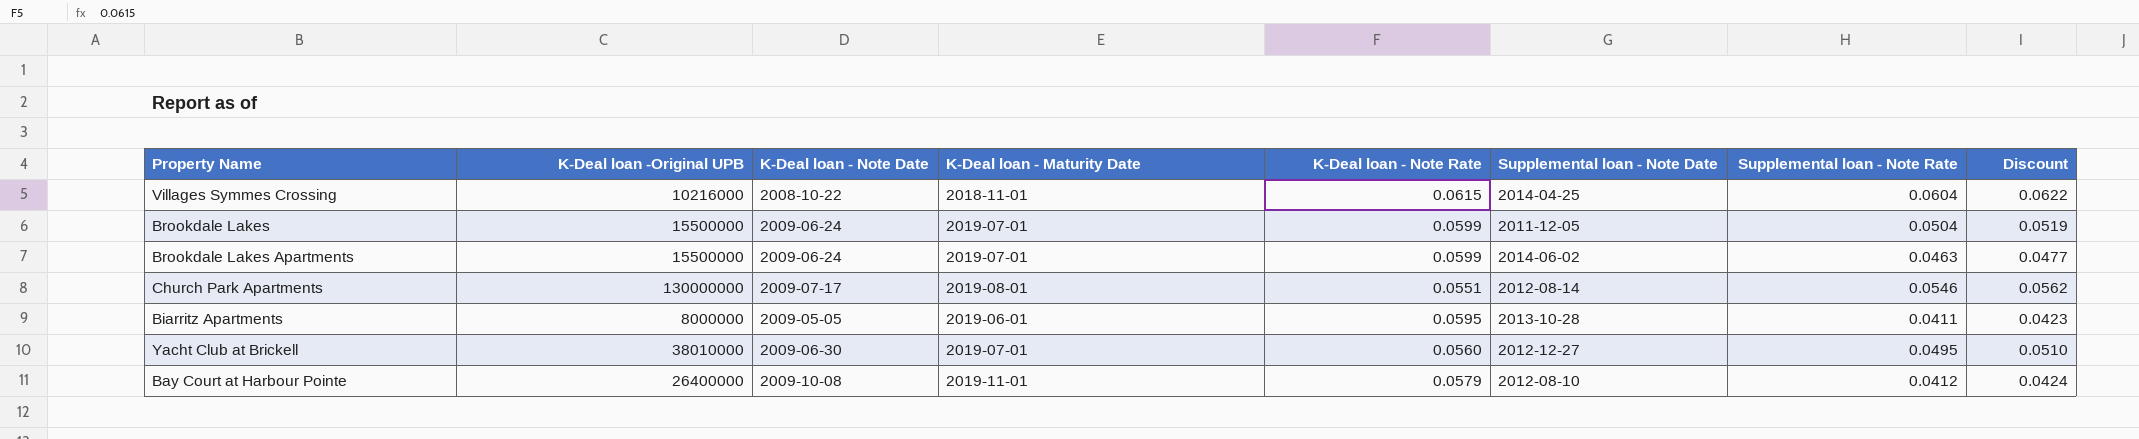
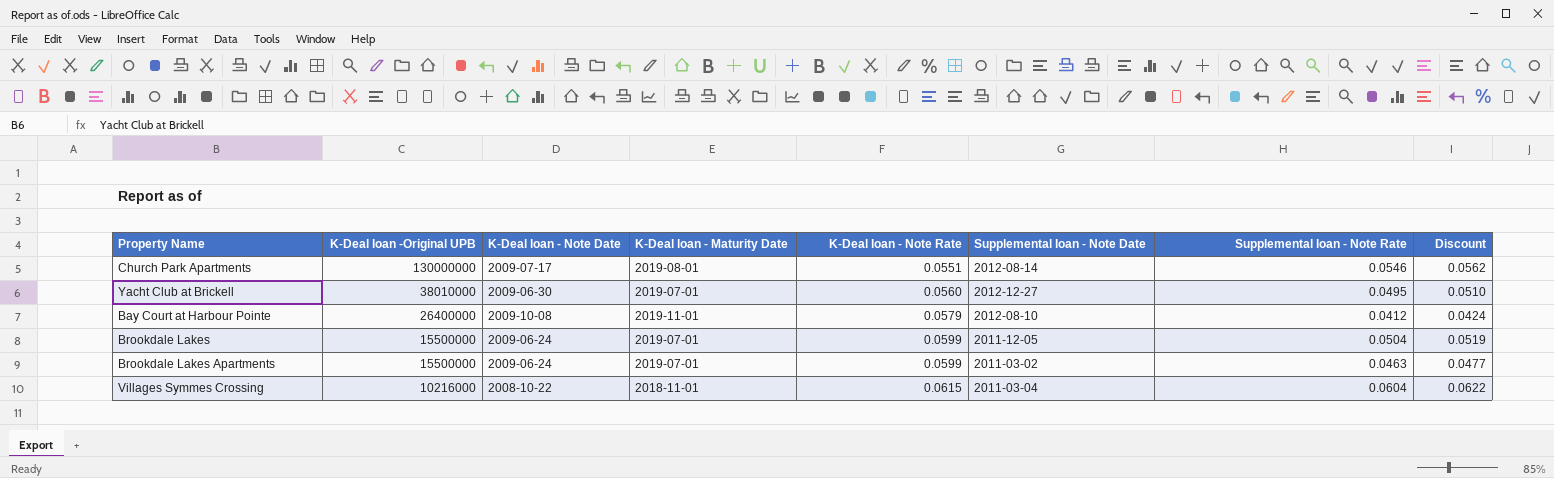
row order: none -> K-Deal loan -Original UPB descending
row Biarritz Apartments: 8000000 | 2009-05-05 | 2019-06-01 | 0.0595 | 2013-10-28 | 0.0411 | 0.0423 -> none
Brookdale Lakes Apartments | Supplemental loan - Note Date: 2014-06-02 -> 2011-03-02
Villages Symmes Crossing | Supplemental loan - Note Date: 2014-04-25 -> 2011-03-04

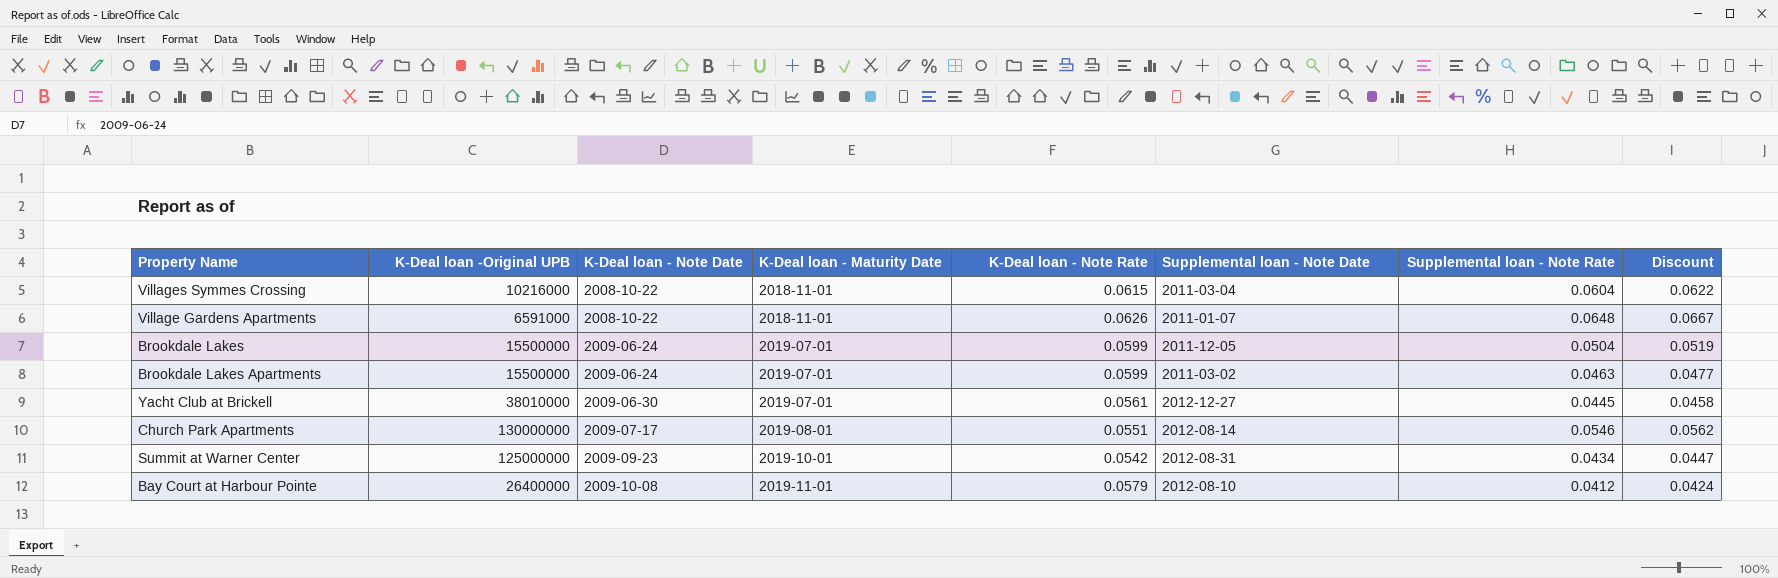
row order: K-Deal loan -Original UPB descending -> K-Deal loan - Note Date ascending
row Village Gardens Apartments: none -> 6591000 | 2008-10-22 | 2018-11-01 | 0.0626 | 2011-01-07 | 0.0648 | 0.0667
Yacht Club at Brickell | K-Deal loan - Note Rate: 0.0560 -> 0.0561
Yacht Club at Brickell | Supplemental loan - Note Rate: 0.0495 -> 0.0445
Yacht Club at Brickell | Discount: 0.0510 -> 0.0458
row Summit at Warner Center: none -> 125000000 | 2009-09-23 | 2019-10-01 | 0.0542 | 2012-08-31 | 0.0434 | 0.0447

